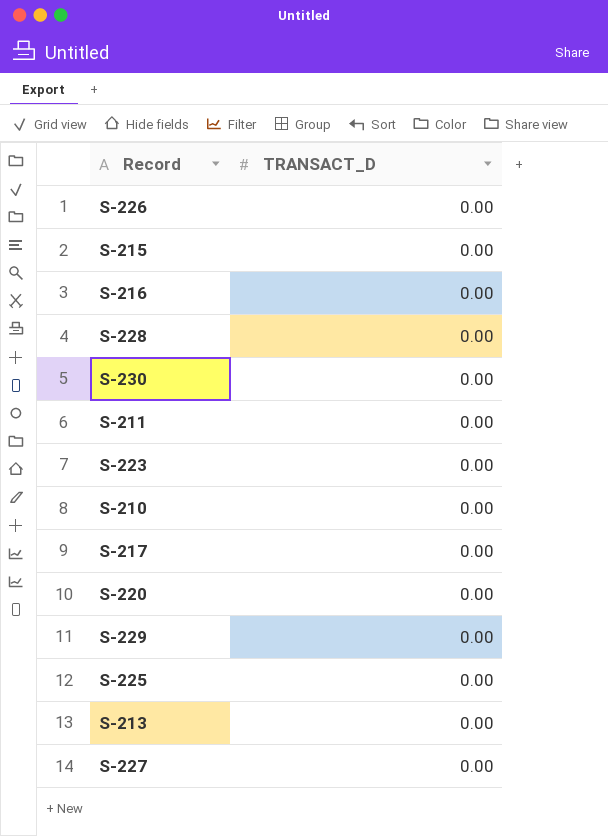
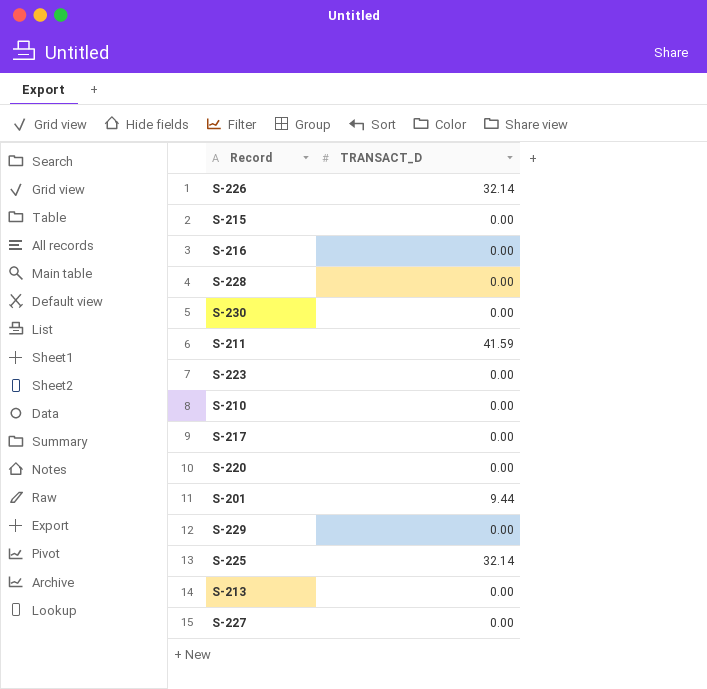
S-226 | TRANSACT_D: 0.00 -> 32.14
S-211 | TRANSACT_D: 0.00 -> 41.59
row S-201: none -> 9.44
S-225 | TRANSACT_D: 0.00 -> 32.14

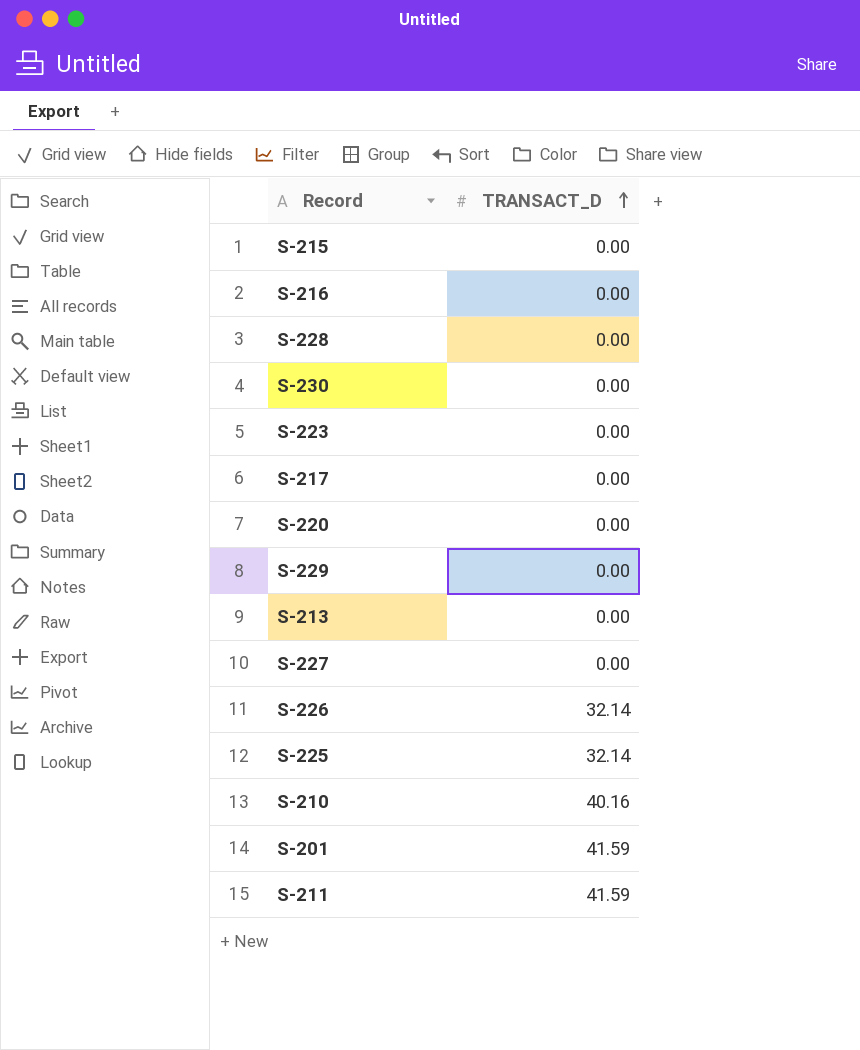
row order: none -> TRANSACT_D ascending
S-210 | TRANSACT_D: 0.00 -> 40.16
S-201 | TRANSACT_D: 9.44 -> 41.59

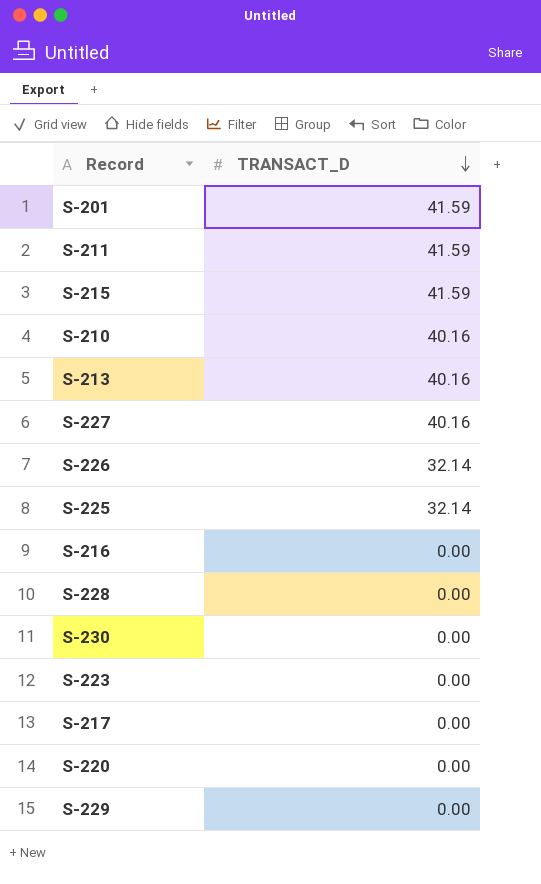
row order: TRANSACT_D ascending -> TRANSACT_D descending
S-215 | TRANSACT_D: 0.00 -> 41.59
S-213 | TRANSACT_D: 0.00 -> 40.16
S-227 | TRANSACT_D: 0.00 -> 40.16

